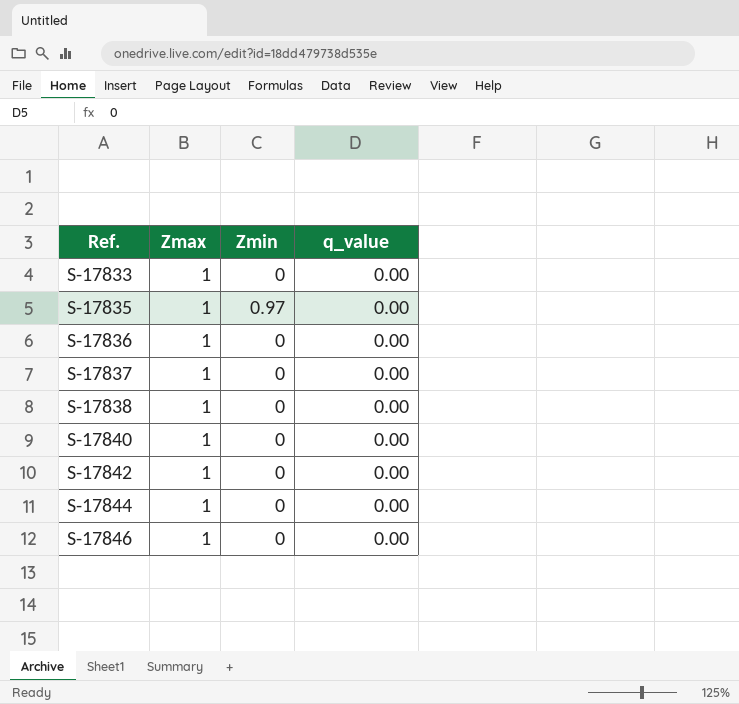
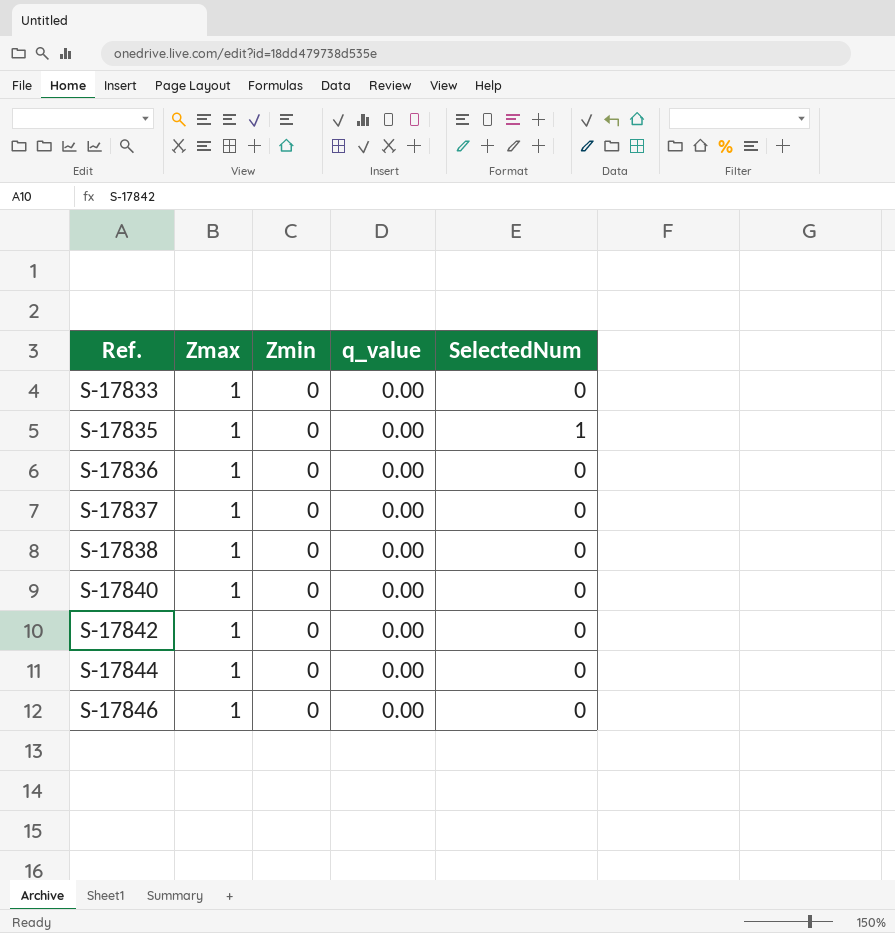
column SelectedNum | position: none -> 5
S-17835 | Zmin: 0.97 -> 0

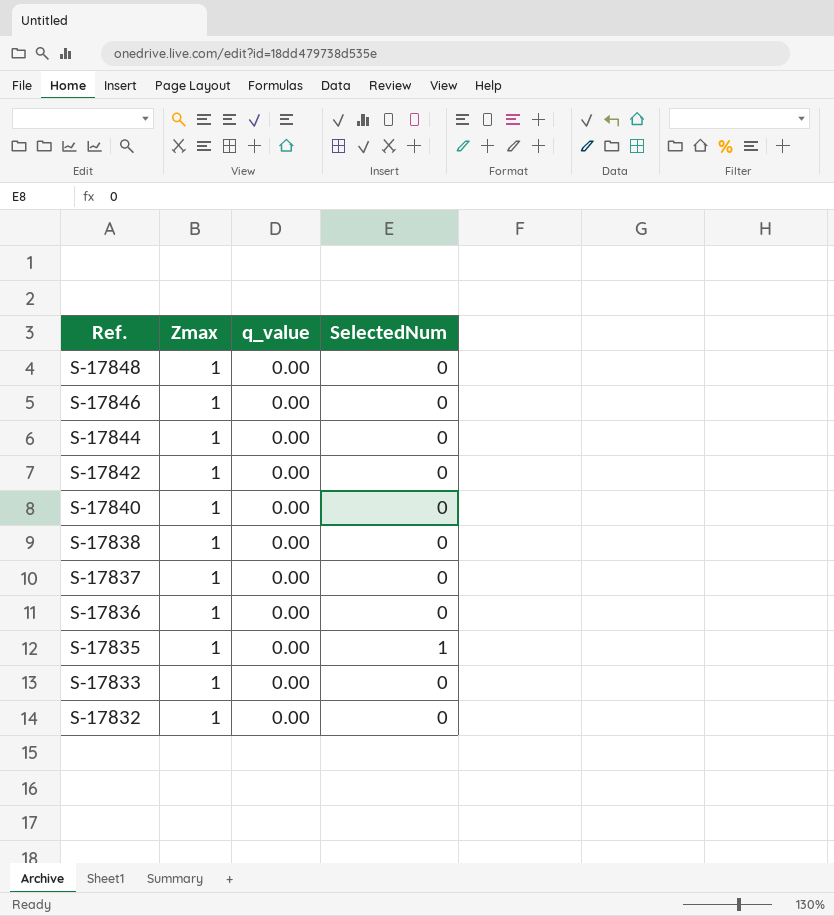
row order: Ref. ascending -> Ref. descending
column Zmin | position: 3 -> none
row S-17848: none -> 1 | 0.00 | 0
row S-17832: none -> 1 | 0.00 | 0

